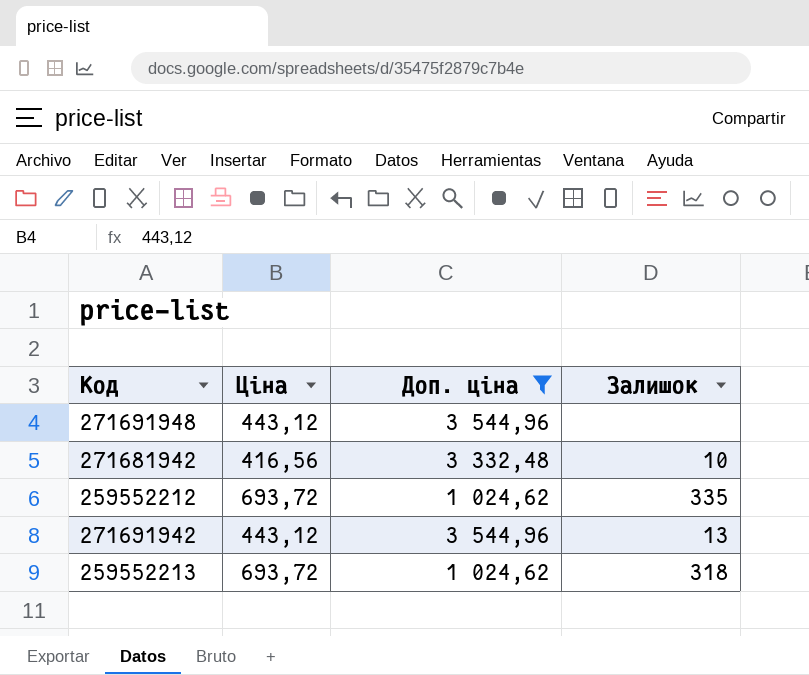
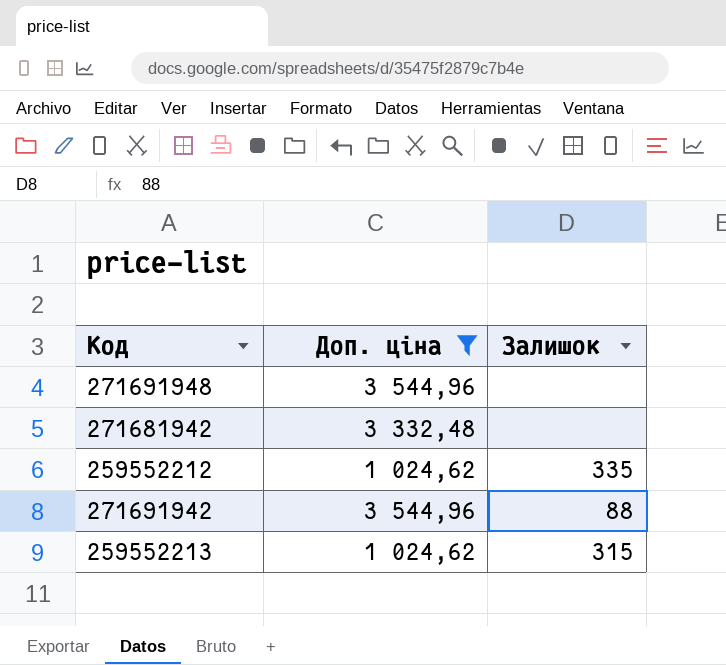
column Ціна | position: 2 -> none
271681942 | Залишок: 10 -> none
271691942 | Залишок: 13 -> 88
259552213 | Залишок: 318 -> 315

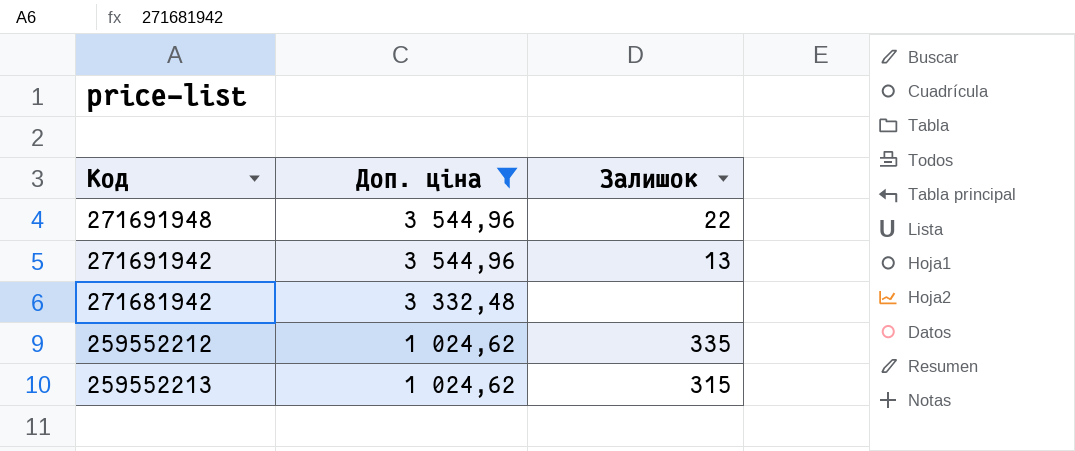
row order: none -> Доп. ціна descending
271691948 | Залишок: none -> 22
271691942 | Залишок: 88 -> 13

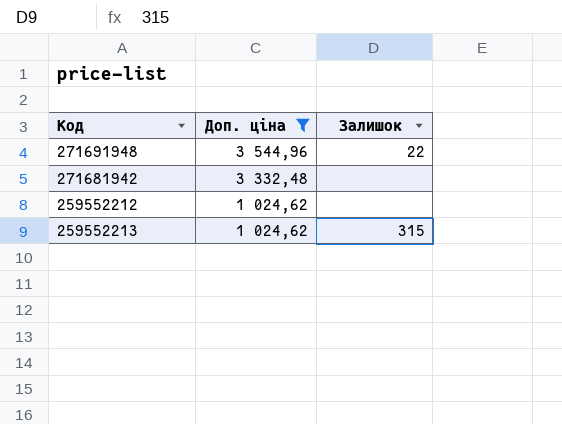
row 271691942: 3 544,96 | 13 -> none
259552212 | Залишок: 335 -> none

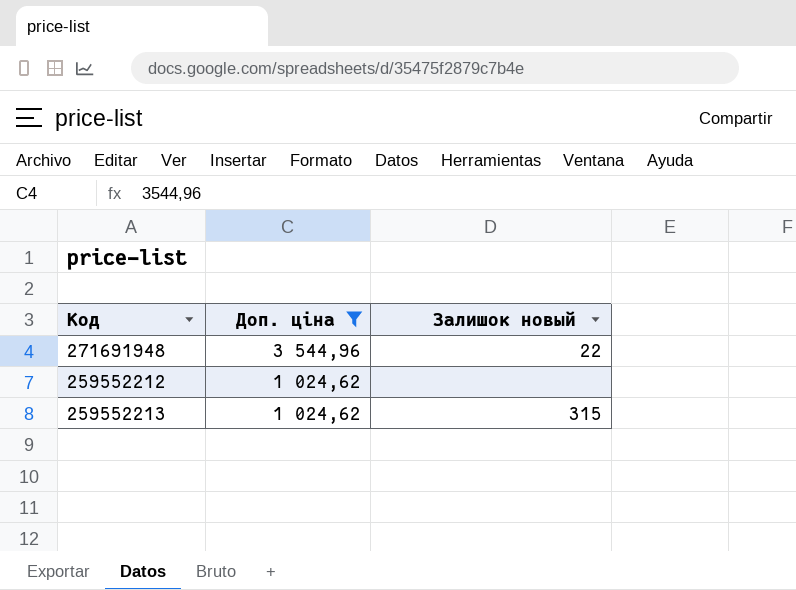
column name: Залишок -> Залишок новый
row 271681942: 3 332,48 | none -> none

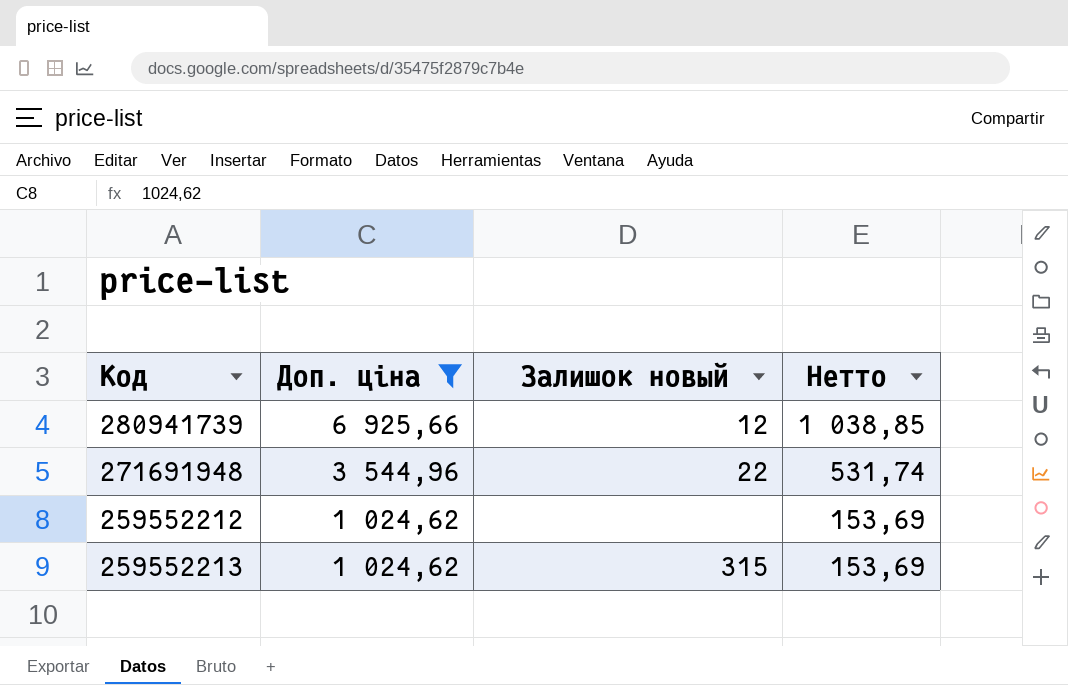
column Нетто | formula: none -> [Доп. ціна] * 0,15
row 280941739: none -> 6 925,66 | 12 | 1 038,85

